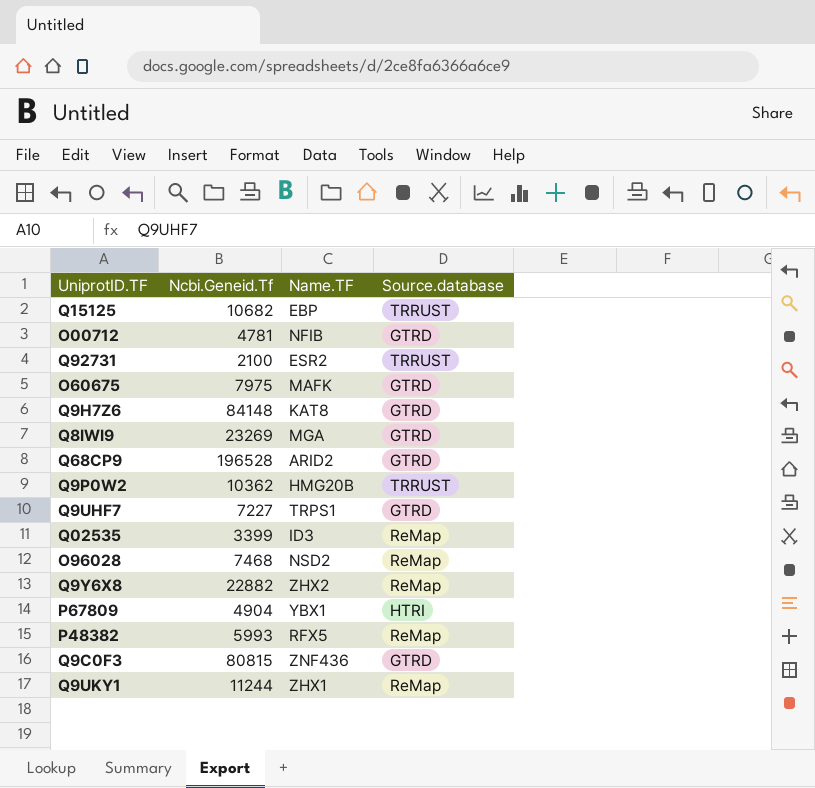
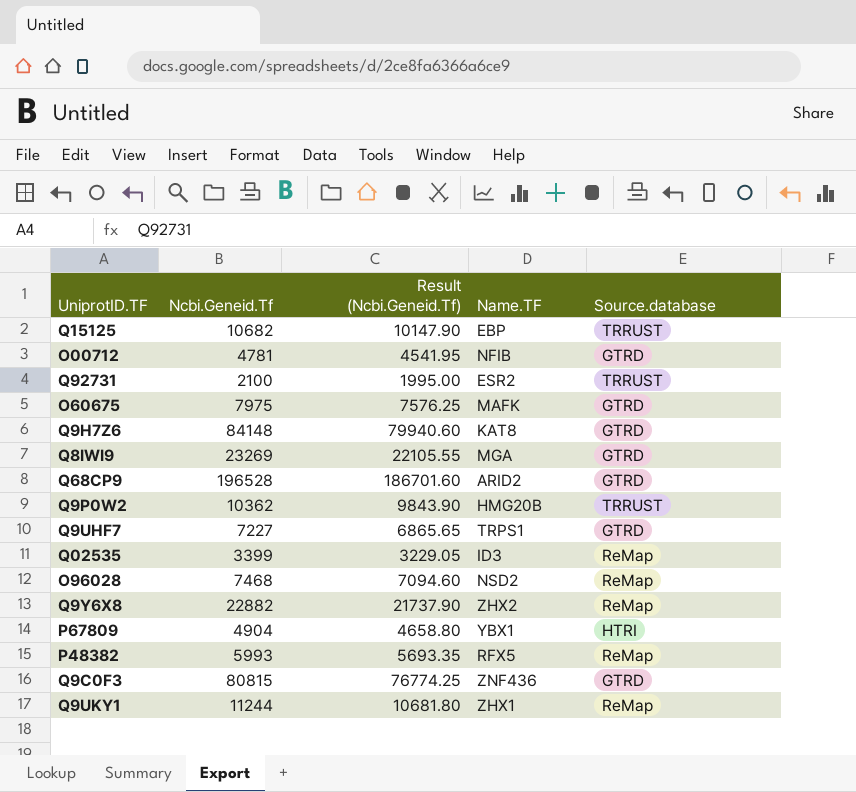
column Result (Ncbi.Geneid.Tf) | formula: none -> [Ncbi.Geneid.Tf] * 0.95

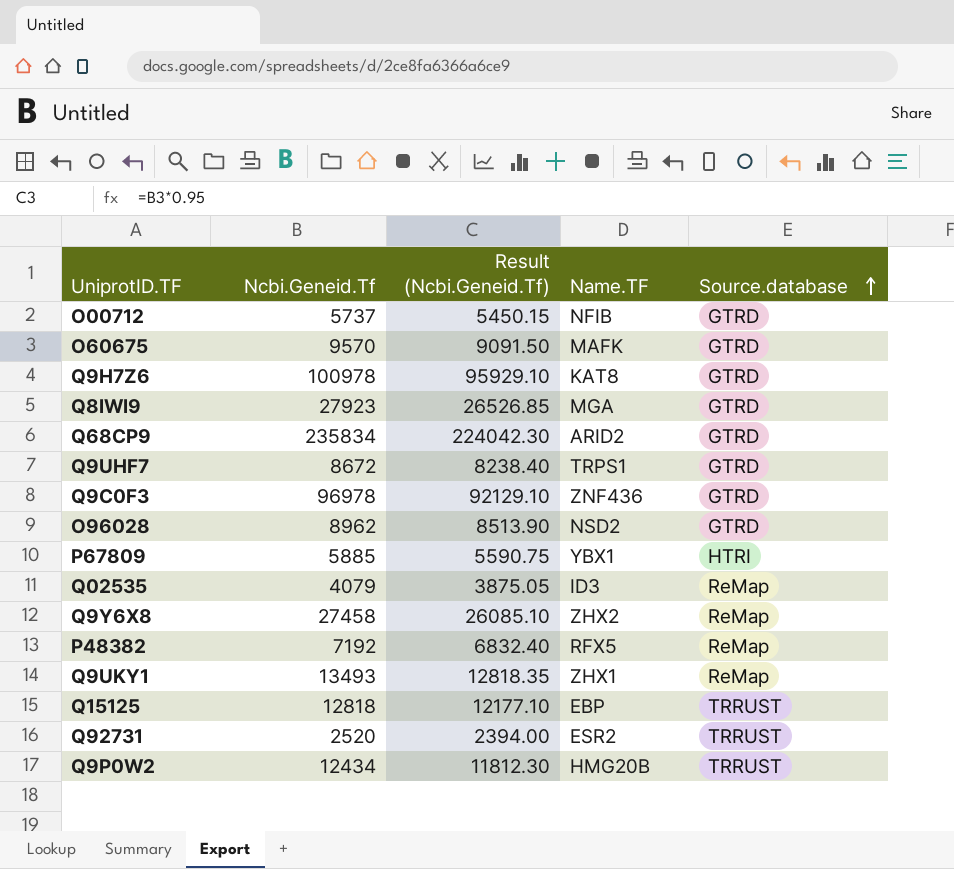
row order: none -> Source.database ascending
O00712 | Ncbi.Geneid.Tf: 4781 -> 5737
O00712 | Result (Ncbi.Geneid.Tf): 4541.95 -> 5450.15
O60675 | Ncbi.Geneid.Tf: 7975 -> 9570
O60675 | Result (Ncbi.Geneid.Tf): 7576.25 -> 9091.50
Q9H7Z6 | Ncbi.Geneid.Tf: 84148 -> 100978
Q9H7Z6 | Result (Ncbi.Geneid.Tf): 79940.60 -> 95929.10
Q8IWI9 | Ncbi.Geneid.Tf: 23269 -> 27923
Q8IWI9 | Result (Ncbi.Geneid.Tf): 22105.55 -> 26526.85
Q68CP9 | Ncbi.Geneid.Tf: 196528 -> 235834
Q68CP9 | Result (Ncbi.Geneid.Tf): 186701.60 -> 224042.30
Q9UHF7 | Ncbi.Geneid.Tf: 7227 -> 8672
Q9UHF7 | Result (Ncbi.Geneid.Tf): 6865.65 -> 8238.40
Q9C0F3 | Ncbi.Geneid.Tf: 80815 -> 96978
Q9C0F3 | Result (Ncbi.Geneid.Tf): 76774.25 -> 92129.10
O96028 | Ncbi.Geneid.Tf: 7468 -> 8962
O96028 | Result (Ncbi.Geneid.Tf): 7094.60 -> 8513.90
O96028 | Source.database: ReMap -> GTRD
P67809 | Ncbi.Geneid.Tf: 4904 -> 5885
P67809 | Result (Ncbi.Geneid.Tf): 4658.80 -> 5590.75
Q02535 | Ncbi.Geneid.Tf: 3399 -> 4079
Q02535 | Result (Ncbi.Geneid.Tf): 3229.05 -> 3875.05
Q9Y6X8 | Ncbi.Geneid.Tf: 22882 -> 27458
Q9Y6X8 | Result (Ncbi.Geneid.Tf): 21737.90 -> 26085.10
P48382 | Ncbi.Geneid.Tf: 5993 -> 7192
P48382 | Result (Ncbi.Geneid.Tf): 5693.35 -> 6832.40
Q9UKY1 | Ncbi.Geneid.Tf: 11244 -> 13493
Q9UKY1 | Result (Ncbi.Geneid.Tf): 10681.80 -> 12818.35
Q15125 | Ncbi.Geneid.Tf: 10682 -> 12818
Q15125 | Result (Ncbi.Geneid.Tf): 10147.90 -> 12177.10
Q92731 | Ncbi.Geneid.Tf: 2100 -> 2520
Q92731 | Result (Ncbi.Geneid.Tf): 1995.00 -> 2394.00
Q9P0W2 | Ncbi.Geneid.Tf: 10362 -> 12434
Q9P0W2 | Result (Ncbi.Geneid.Tf): 9843.90 -> 11812.30

